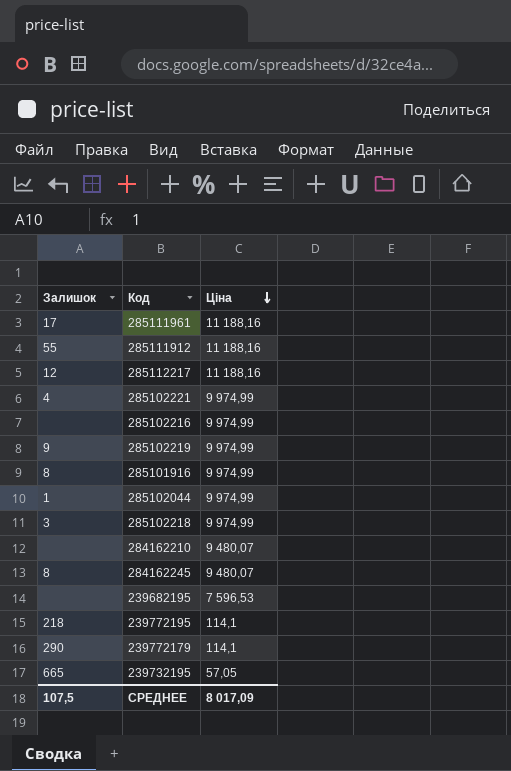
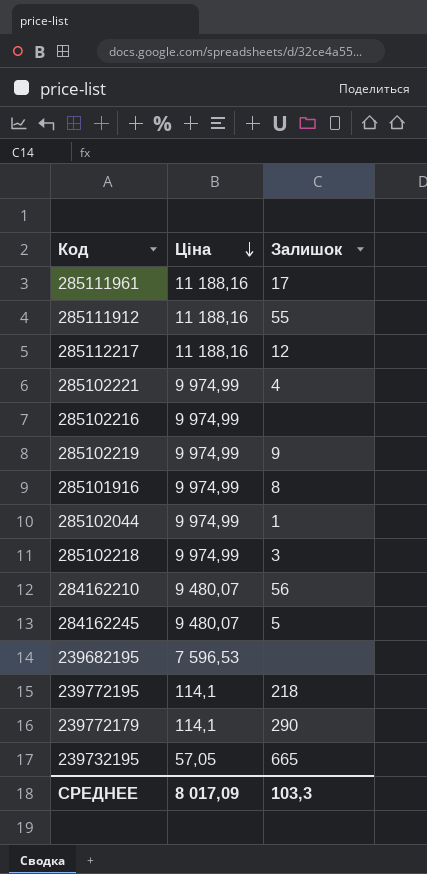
column Залишок | position: 1 -> 3
284162210 | Залишок: none -> 56
284162245 | Залишок: 8 -> 5
СРЕДНЕЕ | Залишок: 107,5 -> 103,3

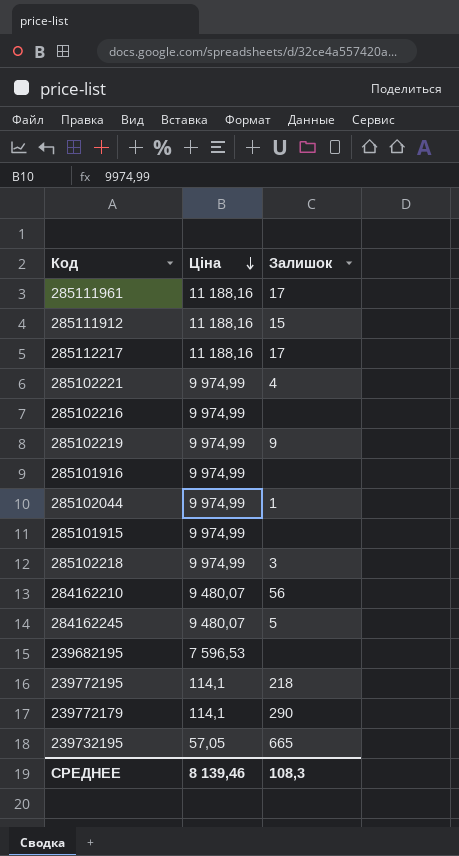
285111912 | Залишок: 55 -> 15
285112217 | Залишок: 12 -> 17
285101916 | Залишок: 8 -> none
row 285101915: none -> 9 974,99 | none
СРЕДНЕЕ | Ціна: 8 017,09 -> 8 139,46
СРЕДНЕЕ | Залишок: 103,3 -> 108,3

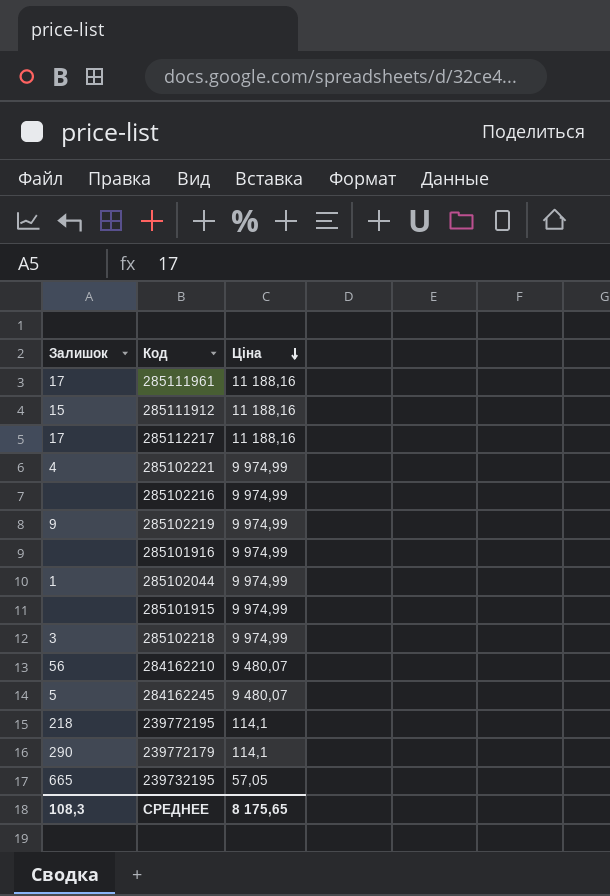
column Залишок | position: 3 -> 1
row 239682195: 7 596,53 | none -> none
СРЕДНЕЕ | Ціна: 8 139,46 -> 8 175,65

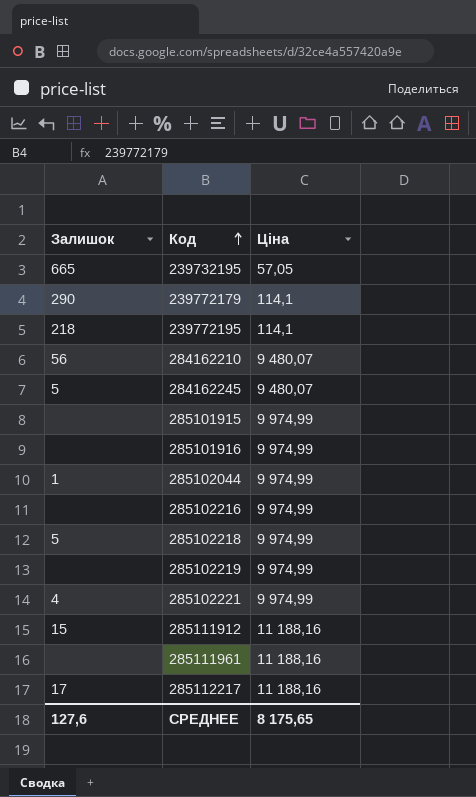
row order: Ціна descending -> Код ascending
285102218 | Залишок: 3 -> 5
285102219 | Залишок: 9 -> none
285111961 | Залишок: 17 -> none
СРЕДНЕЕ | Залишок: 108,3 -> 127,6

